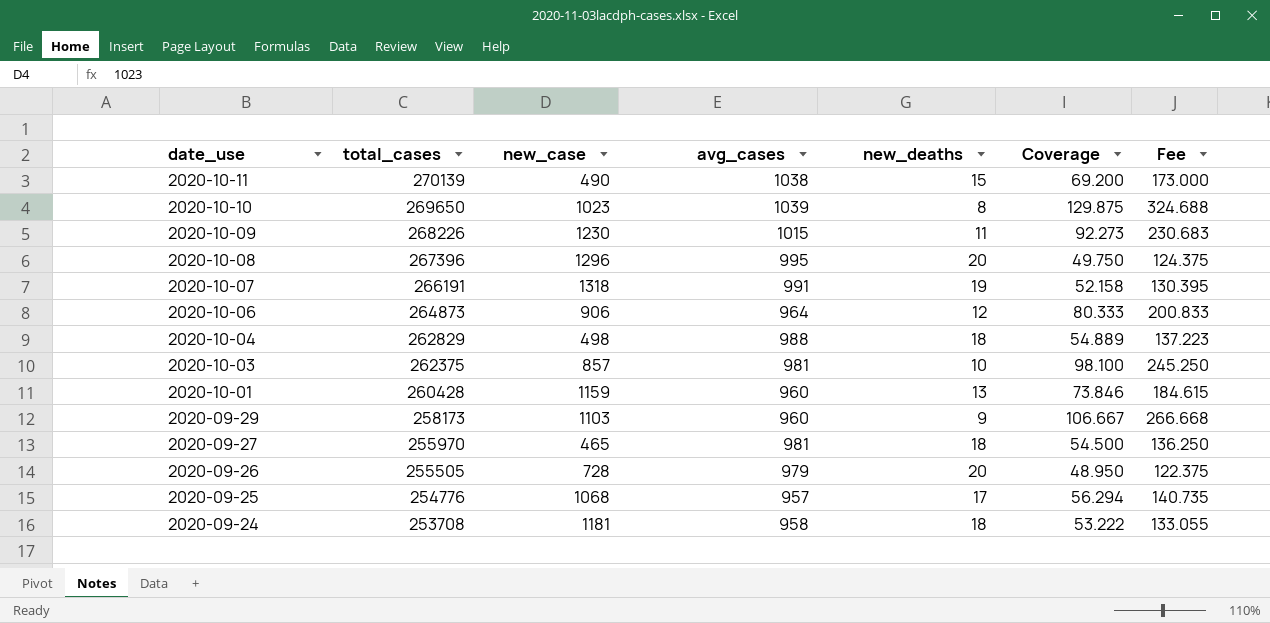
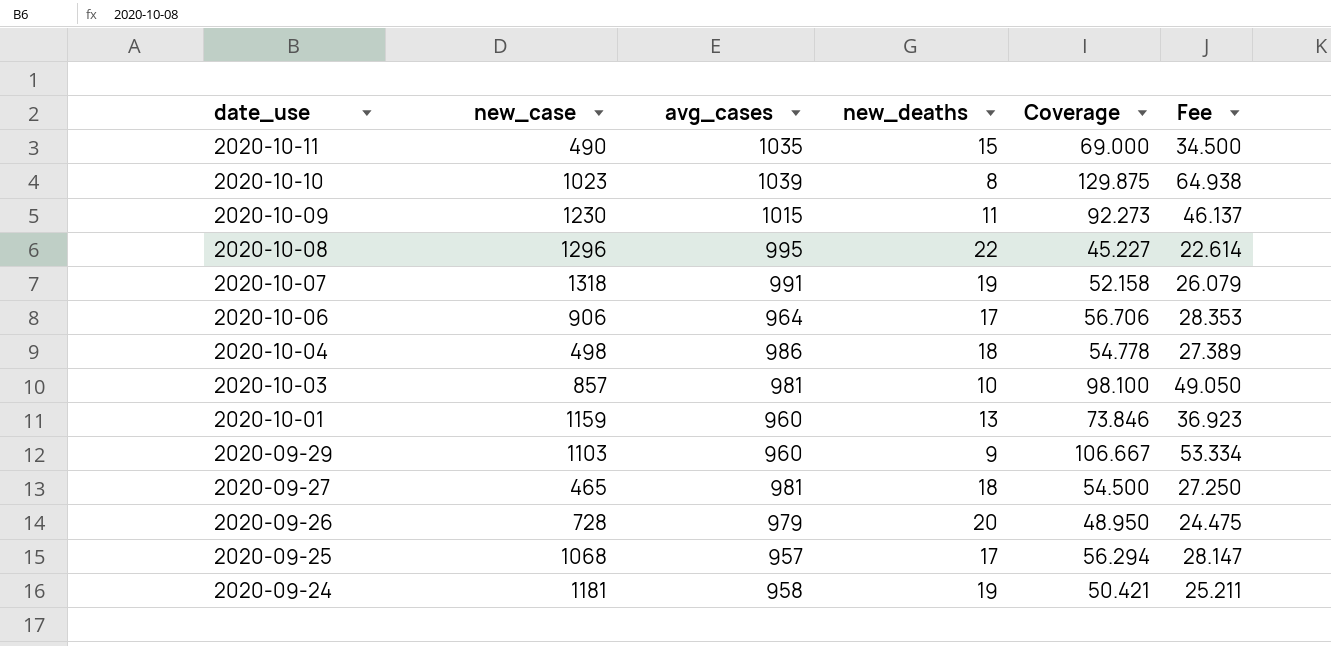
column total_cases | position: 2 -> none
column Fee | formula: [Coverage] * 2.5 -> [Coverage] * 0.5
2020-10-11 | avg_cases: 1038 -> 1035
2020-10-11 | Coverage: 69.200 -> 69.000
2020-10-08 | new_deaths: 20 -> 22
2020-10-08 | Coverage: 49.750 -> 45.227
2020-10-06 | new_deaths: 12 -> 17
2020-10-06 | Coverage: 80.333 -> 56.706
2020-10-04 | avg_cases: 988 -> 986
2020-10-04 | Coverage: 54.889 -> 54.778
2020-09-24 | new_deaths: 18 -> 19
2020-09-24 | Coverage: 53.222 -> 50.421

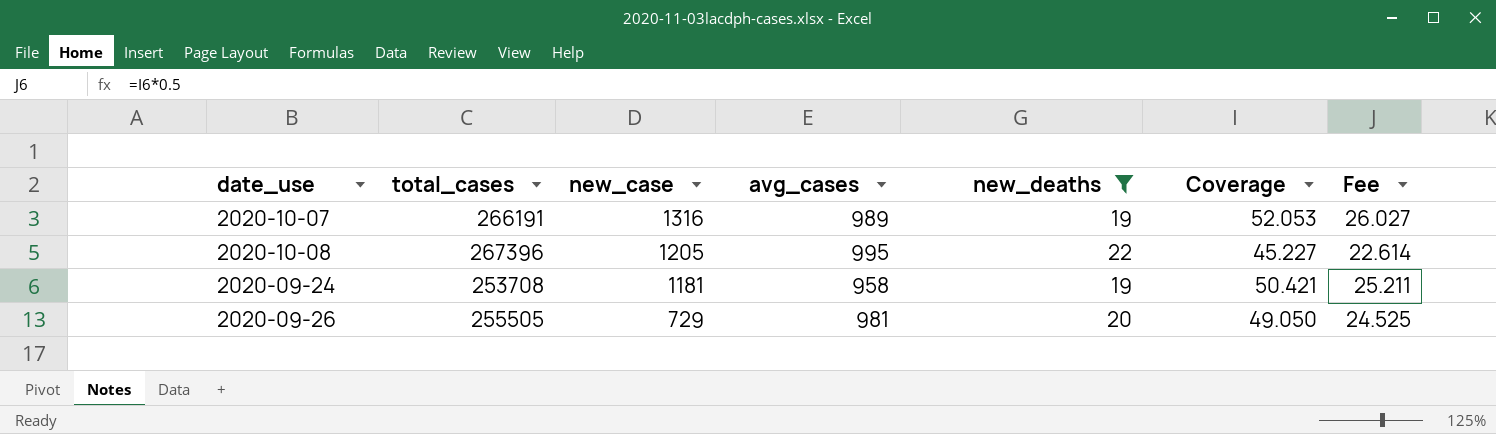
filter: none -> new_deaths >= 19
row order: date_use descending -> new_case descending
column total_cases | position: none -> 2
2020-10-07 | new_case: 1318 -> 1316
2020-10-07 | avg_cases: 991 -> 989
2020-10-07 | Coverage: 52.158 -> 52.053
2020-10-07 | Fee: 26.079 -> 26.027
2020-10-08 | new_case: 1296 -> 1205
2020-09-26 | new_case: 728 -> 729
2020-09-26 | avg_cases: 979 -> 981
2020-09-26 | Coverage: 48.950 -> 49.050
2020-09-26 | Fee: 24.475 -> 24.525

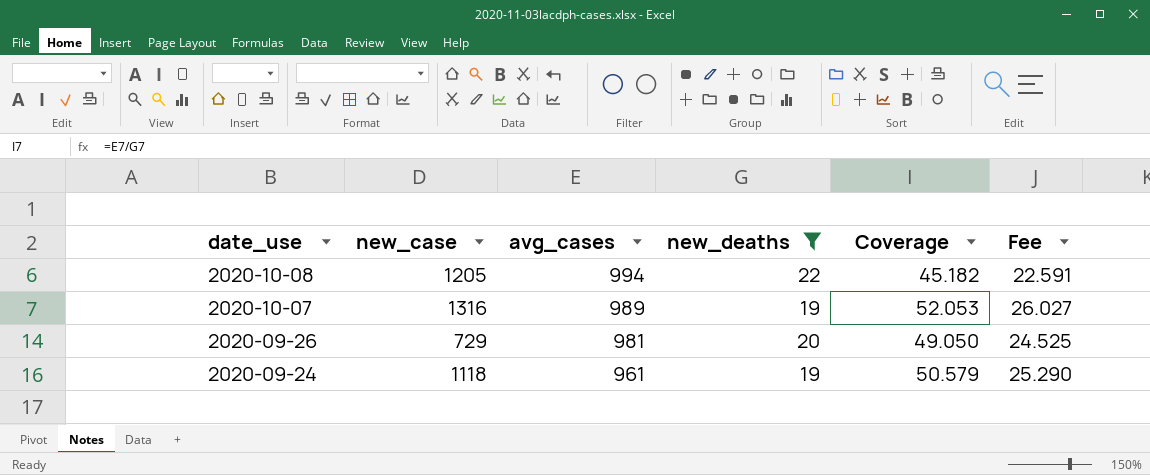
row order: new_case descending -> date_use descending
column total_cases | position: 2 -> none
2020-10-08 | avg_cases: 995 -> 994
2020-10-08 | Coverage: 45.227 -> 45.182
2020-10-08 | Fee: 22.614 -> 22.591
2020-09-24 | new_case: 1181 -> 1118
2020-09-24 | avg_cases: 958 -> 961
2020-09-24 | Coverage: 50.421 -> 50.579
2020-09-24 | Fee: 25.211 -> 25.290

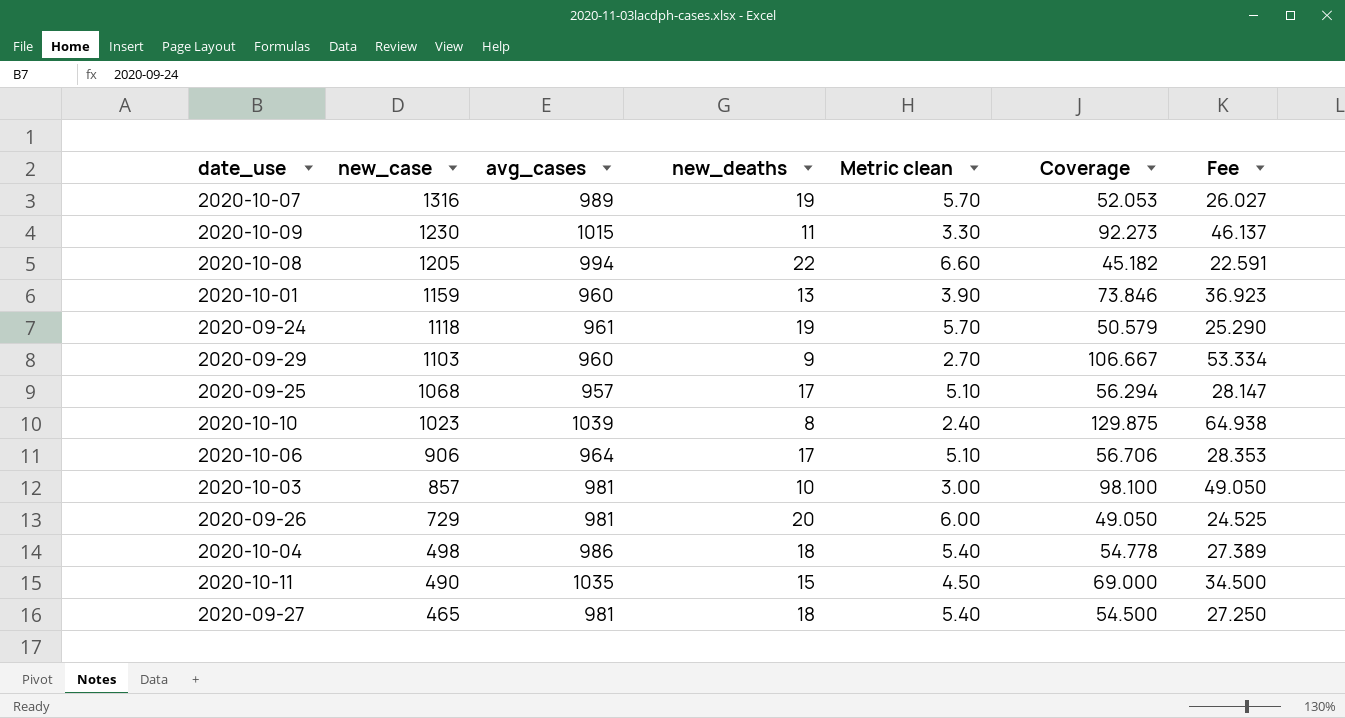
filter: new_deaths >= 19 -> none
row order: date_use descending -> new_case descending
column Metric clean | formula: none -> [new_deaths] * 0.3

